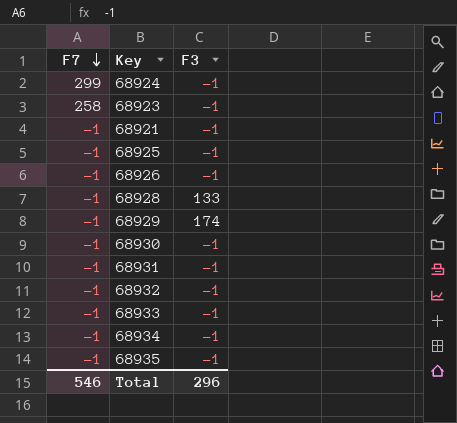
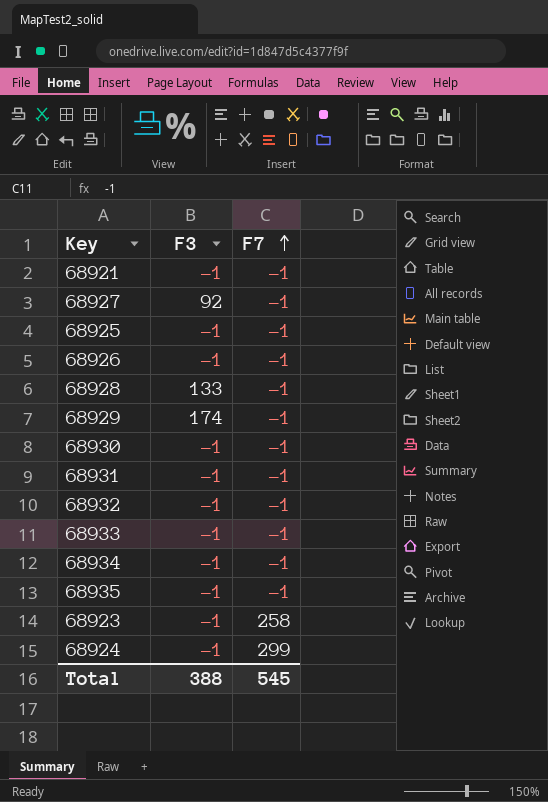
row order: F7 descending -> F7 ascending
column F7 | position: 1 -> 3
row 68927: none -> 92 | -1
Total | F3: 296 -> 388
Total | F7: 546 -> 545

